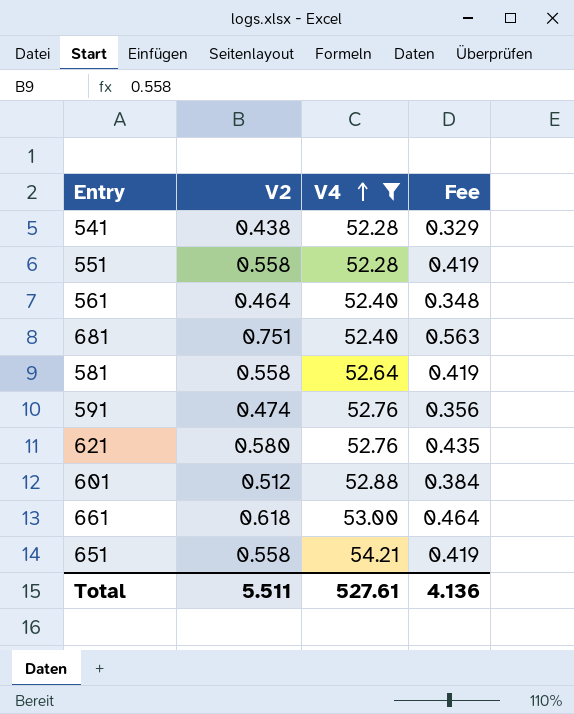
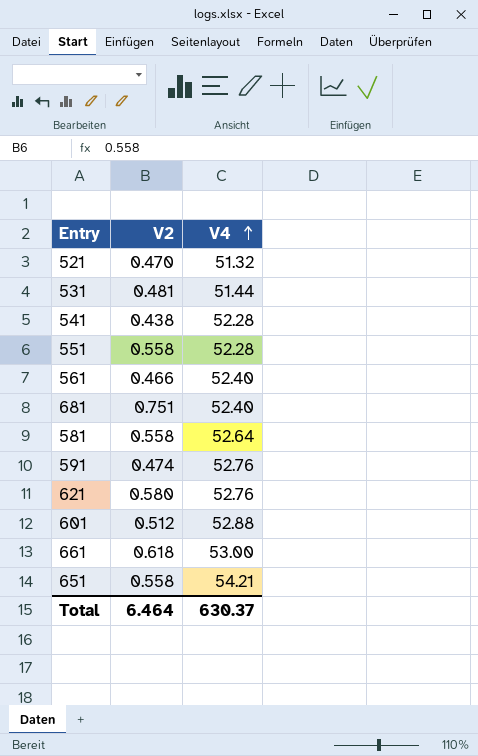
filter: V4 >= 52.28 -> none
column Fee | formula: [V2] * 0.75 -> none
561 | V2: 0.464 -> 0.466
Total | V2: 5.511 -> 6.464
Total | V4: 527.61 -> 630.37

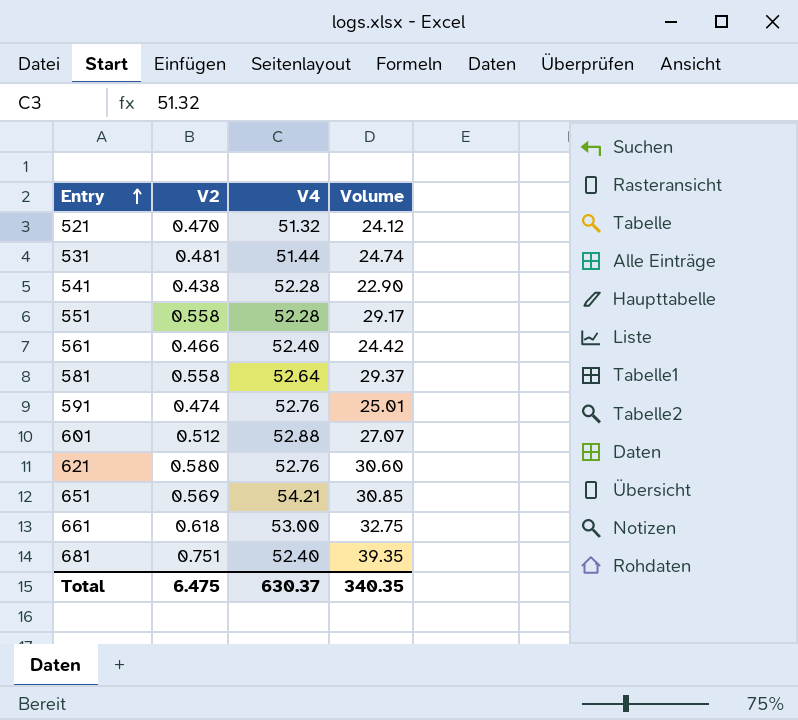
row order: V4 ascending -> Entry ascending
column Volume | formula: none -> [V2] * [V4]
651 | V2: 0.558 -> 0.569
Total | V2: 6.464 -> 6.475

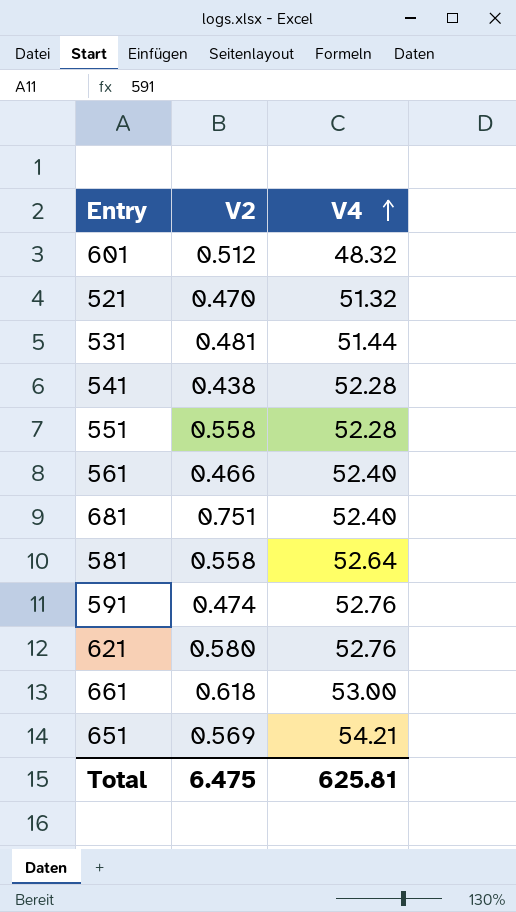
row order: Entry ascending -> V4 ascending
column Volume | formula: [V2] * [V4] -> none
601 | V4: 52.88 -> 48.32
Total | V4: 630.37 -> 625.81

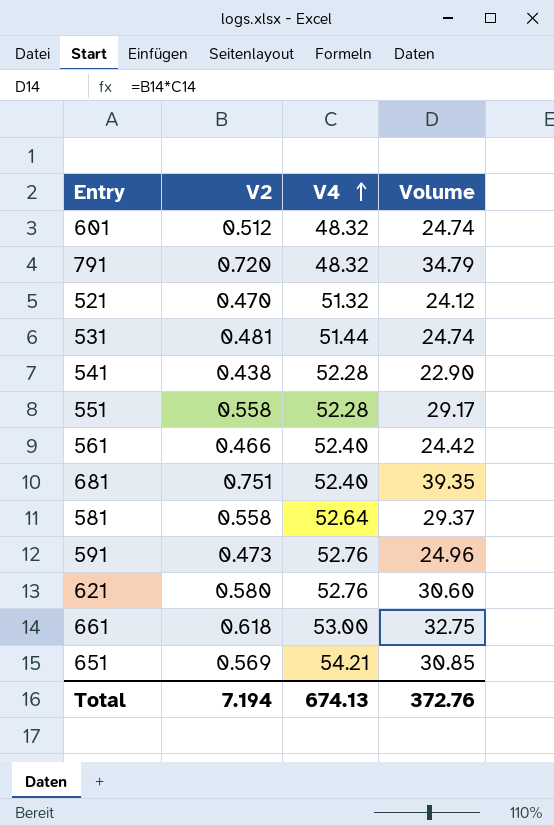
column Volume | formula: none -> [V2] * [V4]
row 791: none -> 0.720 | 48.32 | 34.79
591 | V2: 0.474 -> 0.473
Total | V2: 6.475 -> 7.194
Total | V4: 625.81 -> 674.13

